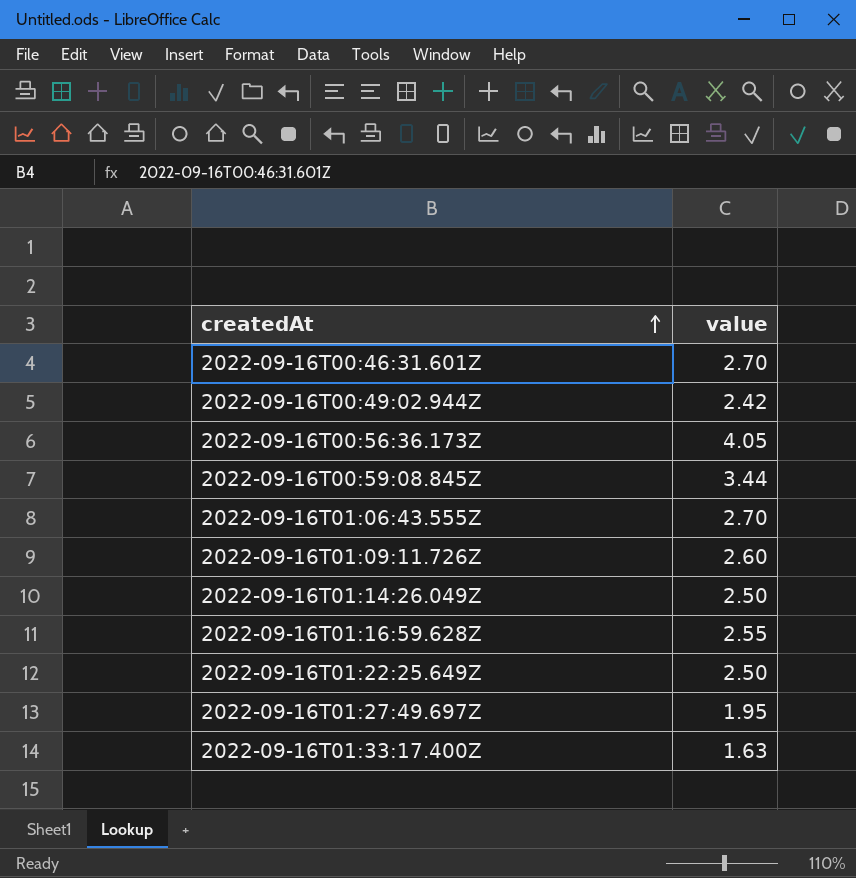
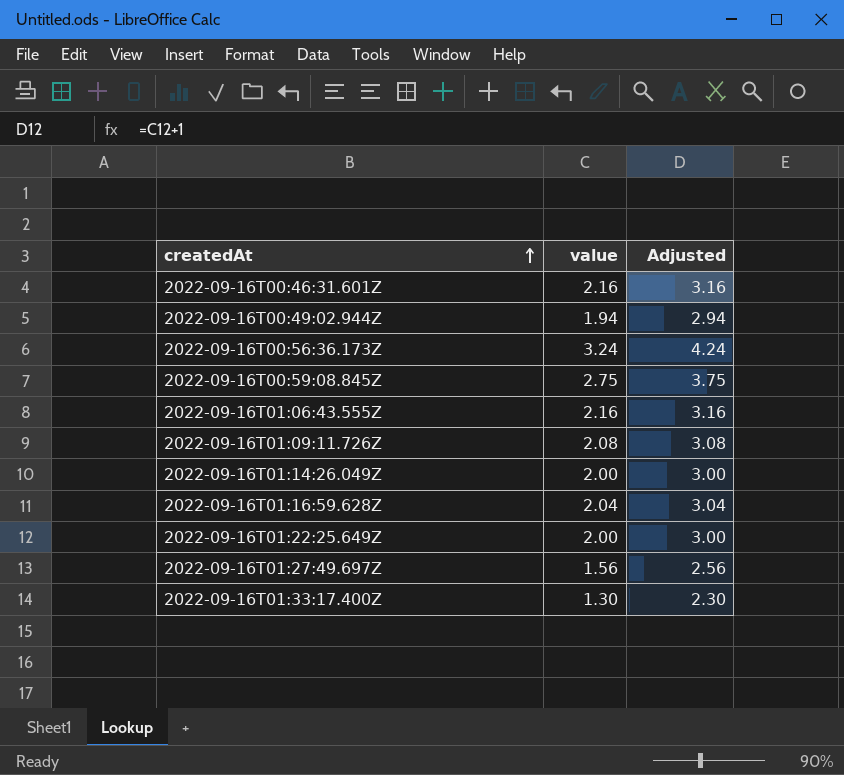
column Adjusted | formula: none -> [value] + 1
2022-09-16T00:46:31.601Z | value: 2.70 -> 2.16
2022-09-16T00:49:02.944Z | value: 2.42 -> 1.94
2022-09-16T00:56:36.173Z | value: 4.05 -> 3.24
2022-09-16T00:59:08.845Z | value: 3.44 -> 2.75
2022-09-16T01:06:43.555Z | value: 2.70 -> 2.16
2022-09-16T01:09:11.726Z | value: 2.60 -> 2.08
2022-09-16T01:14:26.049Z | value: 2.50 -> 2.00
2022-09-16T01:16:59.628Z | value: 2.55 -> 2.04
2022-09-16T01:22:25.649Z | value: 2.50 -> 2.00
2022-09-16T01:27:49.697Z | value: 1.95 -> 1.56
2022-09-16T01:33:17.400Z | value: 1.63 -> 1.30

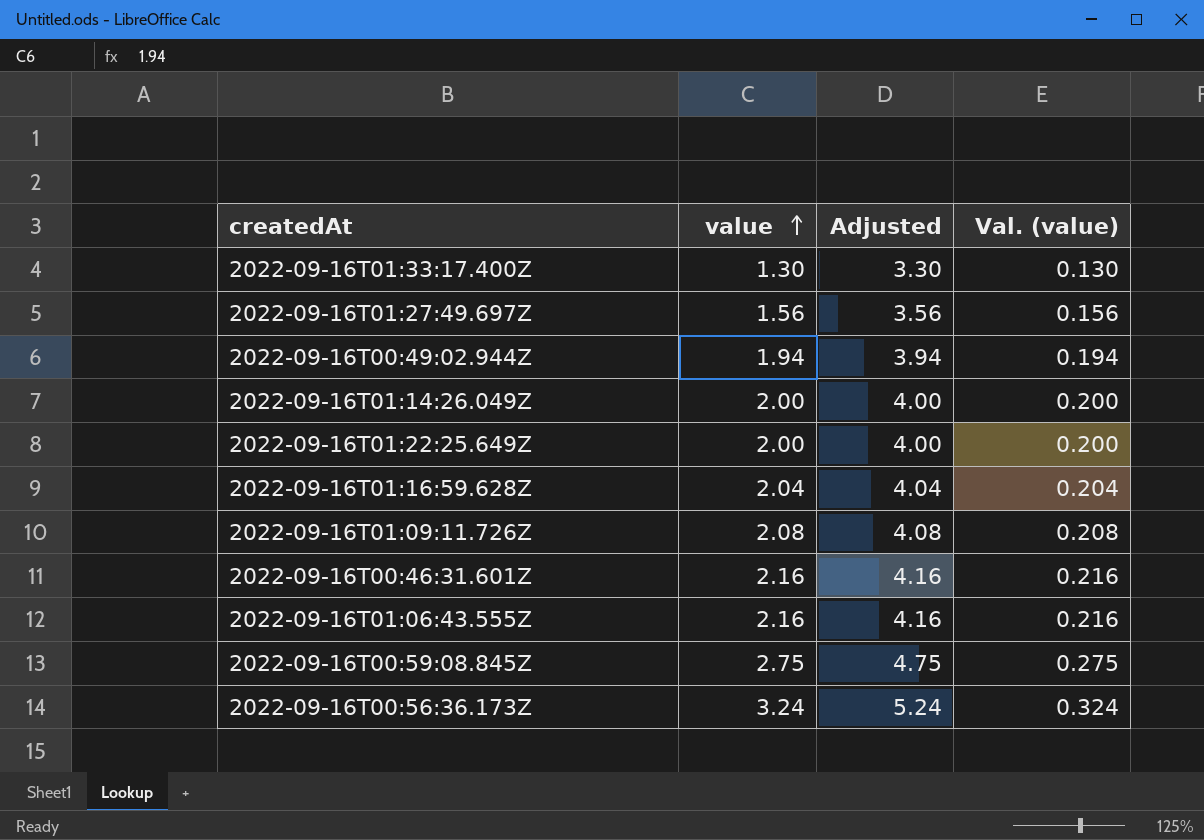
row order: createdAt ascending -> value ascending
column Adjusted | formula: [value] + 1 -> [value] + 2
column Val. (value) | formula: none -> [value] * 0.1

